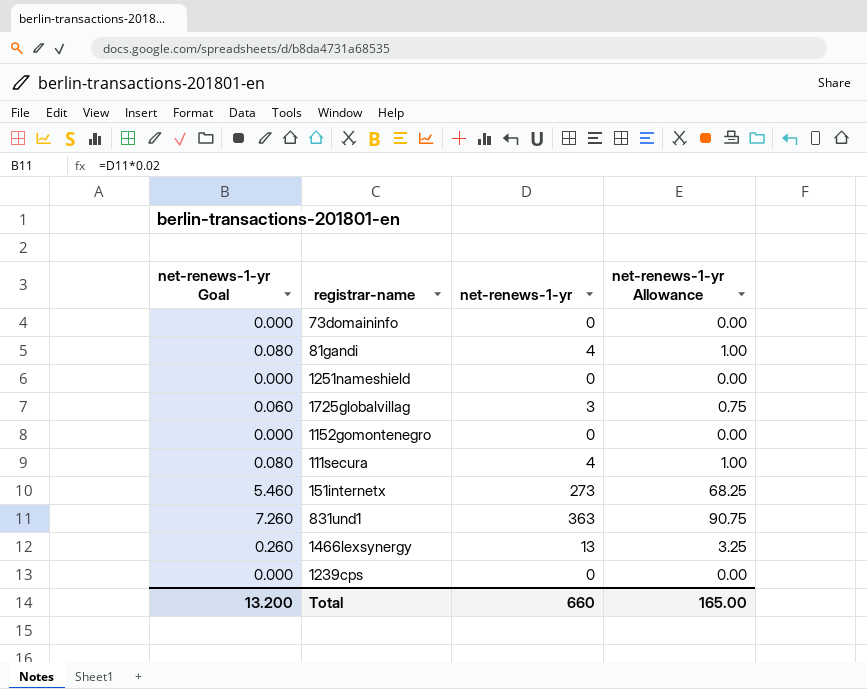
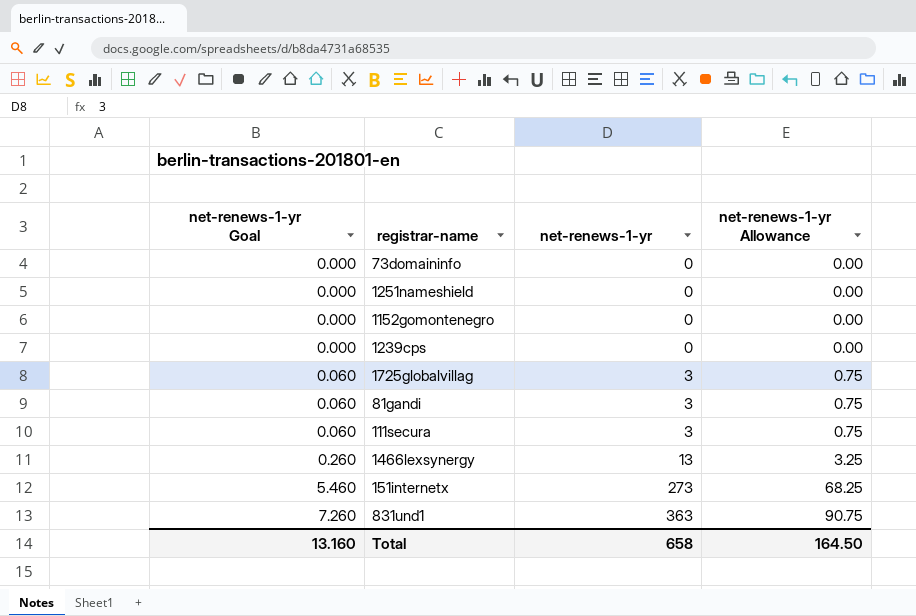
row order: none -> net-renews-1-yr Goal ascending
81gandi | net-renews-1-yr Goal: 0.080 -> 0.060
81gandi | net-renews-1-yr: 4 -> 3
81gandi | net-renews-1-yr Allowance: 1.00 -> 0.75
111secura | net-renews-1-yr Goal: 0.080 -> 0.060
111secura | net-renews-1-yr: 4 -> 3
111secura | net-renews-1-yr Allowance: 1.00 -> 0.75
Total | net-renews-1-yr Goal: 13.200 -> 13.160
Total | net-renews-1-yr: 660 -> 658
Total | net-renews-1-yr Allowance: 165.00 -> 164.50

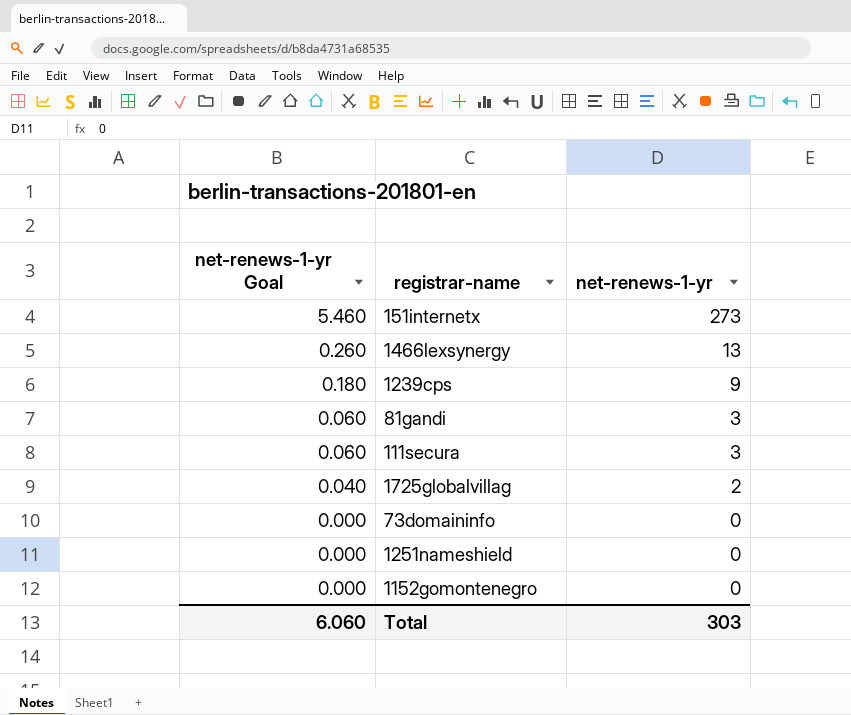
row order: net-renews-1-yr Goal ascending -> net-renews-1-yr Goal descending
column net-renews-1-yr Allowance | formula: [net-renews-1-yr] * 0.25 -> none
row 831und1: 7.260 | 363 | 90.75 -> none
1239cps | net-renews-1-yr Goal: 0.000 -> 0.180
1239cps | net-renews-1-yr: 0 -> 9
1725globalvillag | net-renews-1-yr Goal: 0.060 -> 0.040
1725globalvillag | net-renews-1-yr: 3 -> 2
Total | net-renews-1-yr Goal: 13.160 -> 6.060
Total | net-renews-1-yr: 658 -> 303

